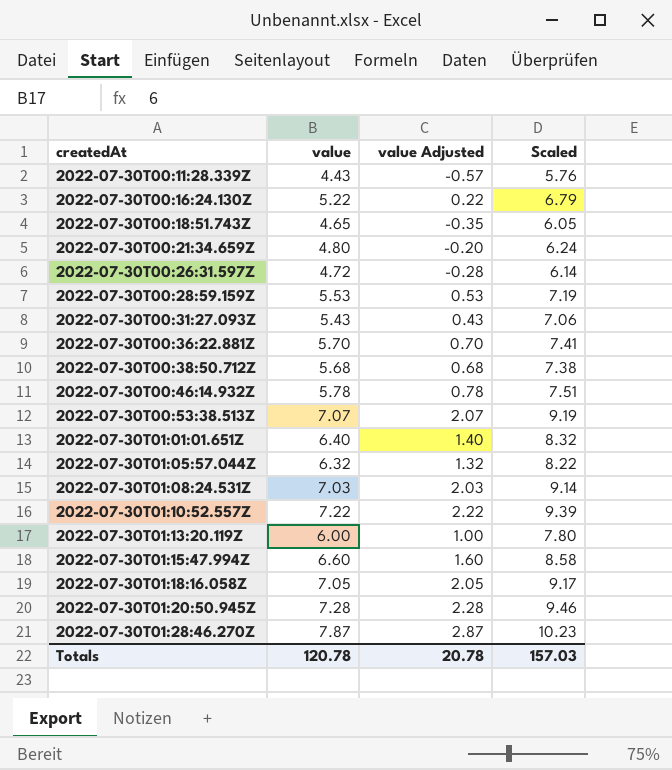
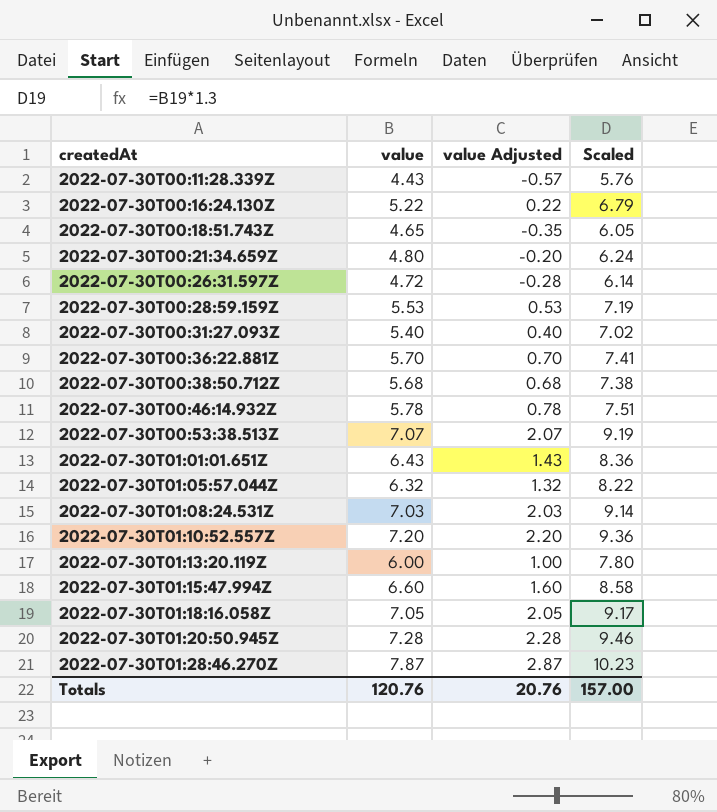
2022-07-30T00:31:27.093Z | value: 5.43 -> 5.40
2022-07-30T00:31:27.093Z | value Adjusted: 0.43 -> 0.40
2022-07-30T00:31:27.093Z | Scaled: 7.06 -> 7.02
2022-07-30T01:01:01.651Z | value: 6.40 -> 6.43
2022-07-30T01:01:01.651Z | value Adjusted: 1.40 -> 1.43
2022-07-30T01:01:01.651Z | Scaled: 8.32 -> 8.36
2022-07-30T01:10:52.557Z | value: 7.22 -> 7.20
2022-07-30T01:10:52.557Z | value Adjusted: 2.22 -> 2.20
2022-07-30T01:10:52.557Z | Scaled: 9.39 -> 9.36
Totals | value: 120.78 -> 120.76
Totals | value Adjusted: 20.78 -> 20.76
Totals | Scaled: 157.03 -> 157.00

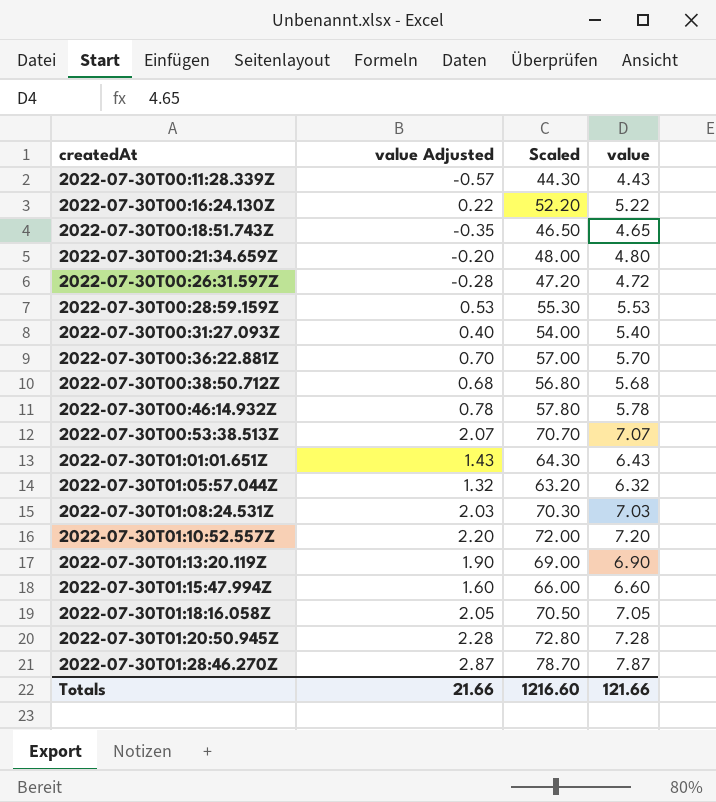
column Scaled | formula: [value] * 1.3 -> [value] * 10
column value | position: 2 -> 4
2022-07-30T01:13:20.119Z | value Adjusted: 1.00 -> 1.90
2022-07-30T01:13:20.119Z | value: 6.00 -> 6.90
Totals | value Adjusted: 20.76 -> 21.66
Totals | Scaled: 157.00 -> 1216.60
Totals | value: 120.76 -> 121.66

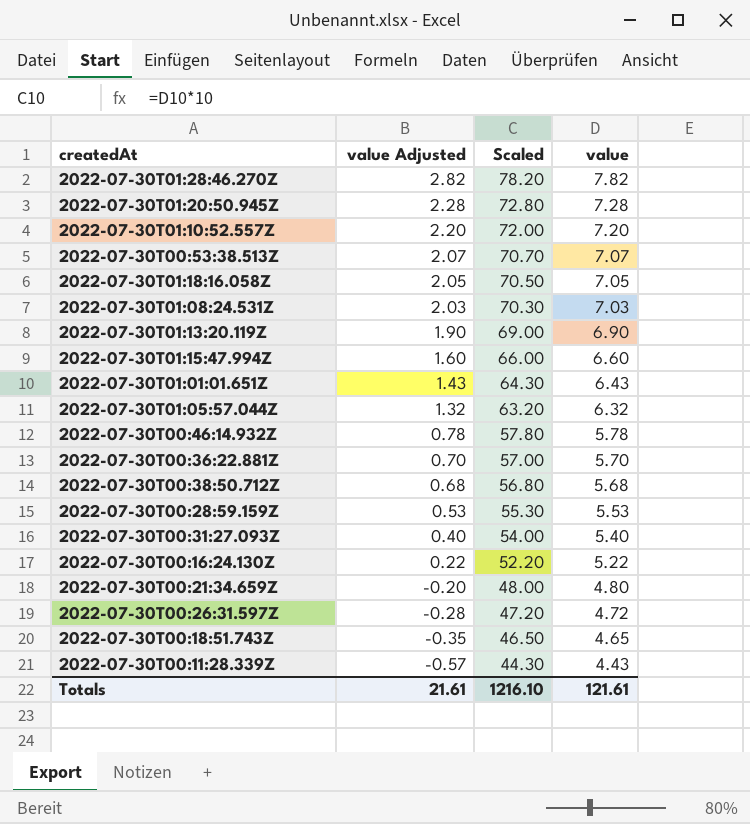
row order: createdAt ascending -> value Adjusted descending
2022-07-30T01:28:46.270Z | value Adjusted: 2.87 -> 2.82
2022-07-30T01:28:46.270Z | Scaled: 78.70 -> 78.20
2022-07-30T01:28:46.270Z | value: 7.87 -> 7.82
Totals | value Adjusted: 21.66 -> 21.61
Totals | Scaled: 1216.60 -> 1216.10
Totals | value: 121.66 -> 121.61

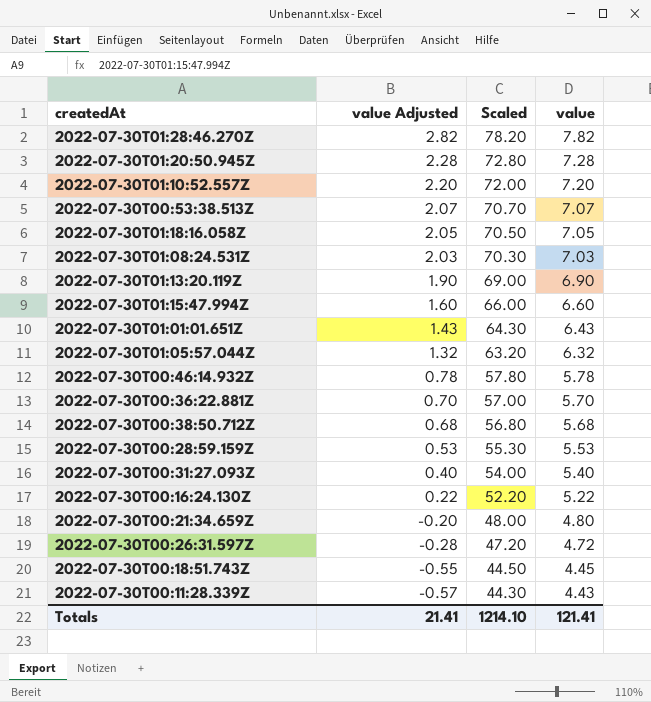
2022-07-30T00:18:51.743Z | value Adjusted: -0.35 -> -0.55
2022-07-30T00:18:51.743Z | Scaled: 46.50 -> 44.50
2022-07-30T00:18:51.743Z | value: 4.65 -> 4.45
Totals | value Adjusted: 21.61 -> 21.41
Totals | Scaled: 1216.10 -> 1214.10
Totals | value: 121.61 -> 121.41

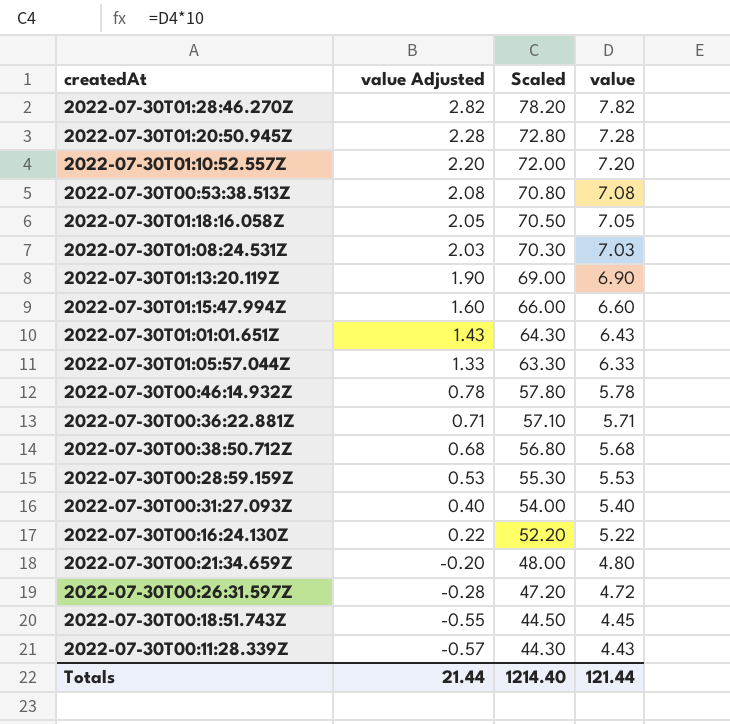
2022-07-30T00:53:38.513Z | value Adjusted: 2.07 -> 2.08
2022-07-30T00:53:38.513Z | Scaled: 70.70 -> 70.80
2022-07-30T00:53:38.513Z | value: 7.07 -> 7.08
2022-07-30T01:05:57.044Z | value Adjusted: 1.32 -> 1.33
2022-07-30T01:05:57.044Z | Scaled: 63.20 -> 63.30
2022-07-30T01:05:57.044Z | value: 6.32 -> 6.33
2022-07-30T00:36:22.881Z | value Adjusted: 0.70 -> 0.71
2022-07-30T00:36:22.881Z | Scaled: 57.00 -> 57.10
2022-07-30T00:36:22.881Z | value: 5.70 -> 5.71
Totals | value Adjusted: 21.41 -> 21.44
Totals | Scaled: 1214.10 -> 1214.40
Totals | value: 121.41 -> 121.44

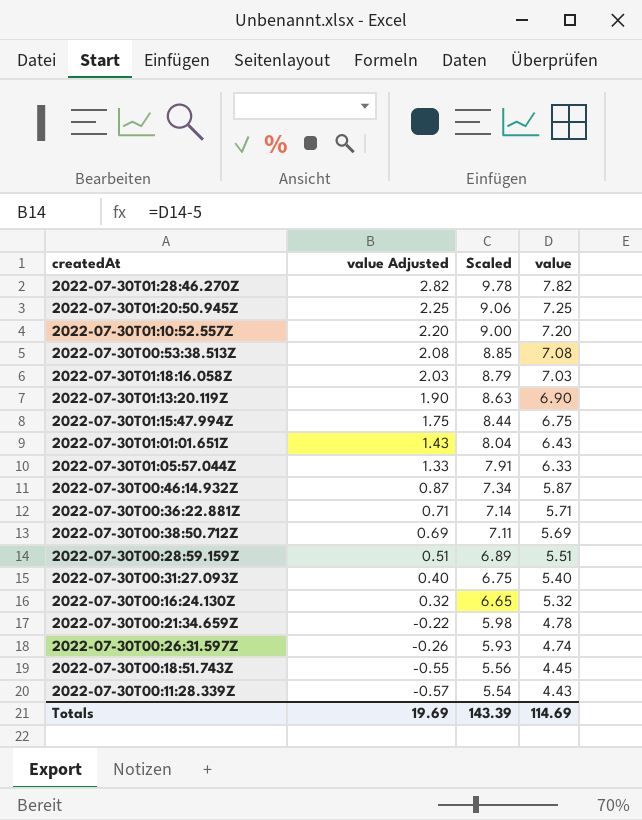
column Scaled | formula: [value] * 10 -> [value] * 1.25
row 2022-07-30T01:08:24.531Z: 2.03 | 70.30 | 7.03 -> none
2022-07-30T01:20:50.945Z | value Adjusted: 2.28 -> 2.25
2022-07-30T01:20:50.945Z | value: 7.28 -> 7.25
2022-07-30T01:18:16.058Z | value Adjusted: 2.05 -> 2.03
2022-07-30T01:18:16.058Z | value: 7.05 -> 7.03
2022-07-30T01:15:47.994Z | value Adjusted: 1.60 -> 1.75
2022-07-30T01:15:47.994Z | value: 6.60 -> 6.75
2022-07-30T00:46:14.932Z | value Adjusted: 0.78 -> 0.87
2022-07-30T00:46:14.932Z | value: 5.78 -> 5.87
2022-07-30T00:38:50.712Z | value Adjusted: 0.68 -> 0.69
2022-07-30T00:38:50.712Z | value: 5.68 -> 5.69
2022-07-30T00:28:59.159Z | value Adjusted: 0.53 -> 0.51
2022-07-30T00:28:59.159Z | value: 5.53 -> 5.51
2022-07-30T00:16:24.130Z | value Adjusted: 0.22 -> 0.32
2022-07-30T00:16:24.130Z | value: 5.22 -> 5.32
2022-07-30T00:21:34.659Z | value Adjusted: -0.20 -> -0.22
2022-07-30T00:21:34.659Z | value: 4.80 -> 4.78
2022-07-30T00:26:31.597Z | value Adjusted: -0.28 -> -0.26
2022-07-30T00:26:31.597Z | value: 4.72 -> 4.74
Totals | value Adjusted: 21.44 -> 19.69
Totals | Scaled: 1214.40 -> 143.39
Totals | value: 121.44 -> 114.69

